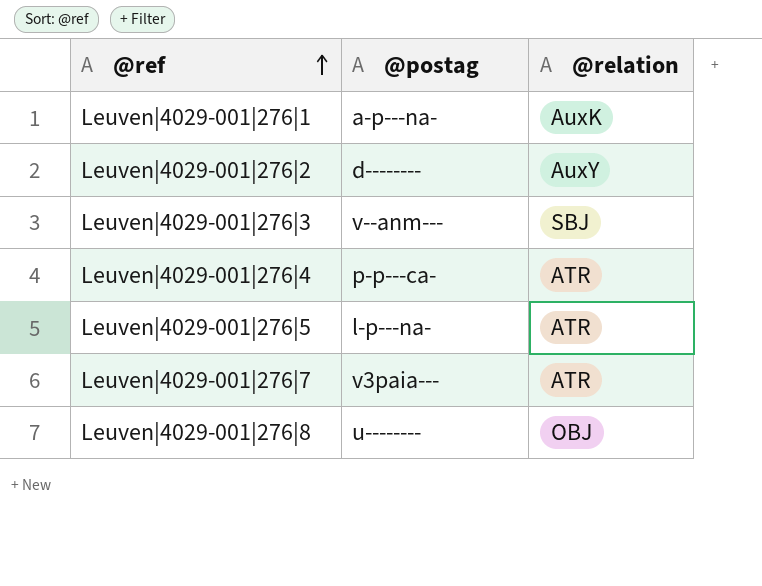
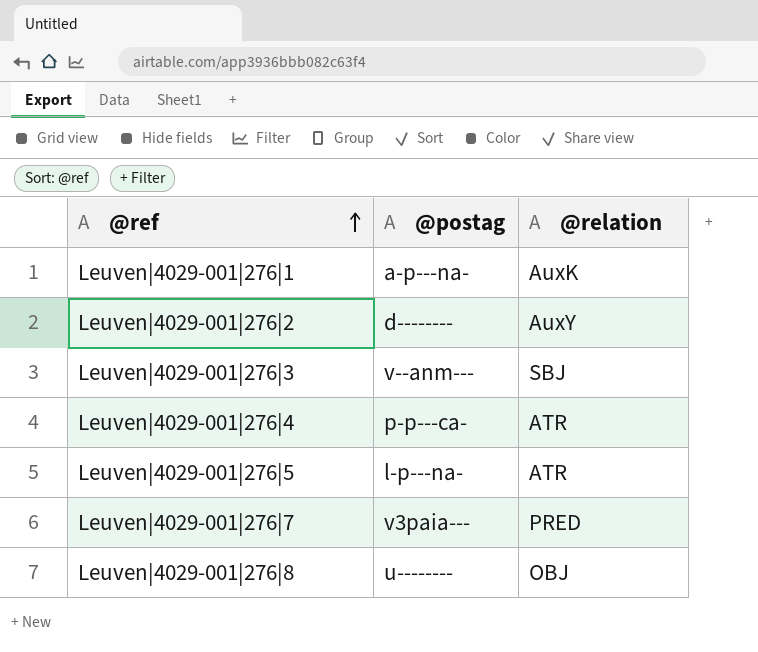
Leuven|4029-001|276|7 | @relation: ATR -> PRED

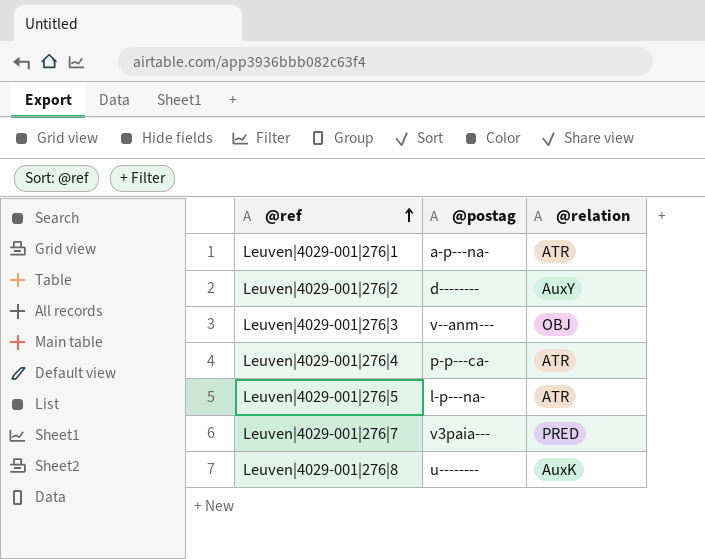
Leuven|4029-001|276|1 | @relation: AuxK -> ATR
Leuven|4029-001|276|3 | @relation: SBJ -> OBJ
Leuven|4029-001|276|8 | @relation: OBJ -> AuxK

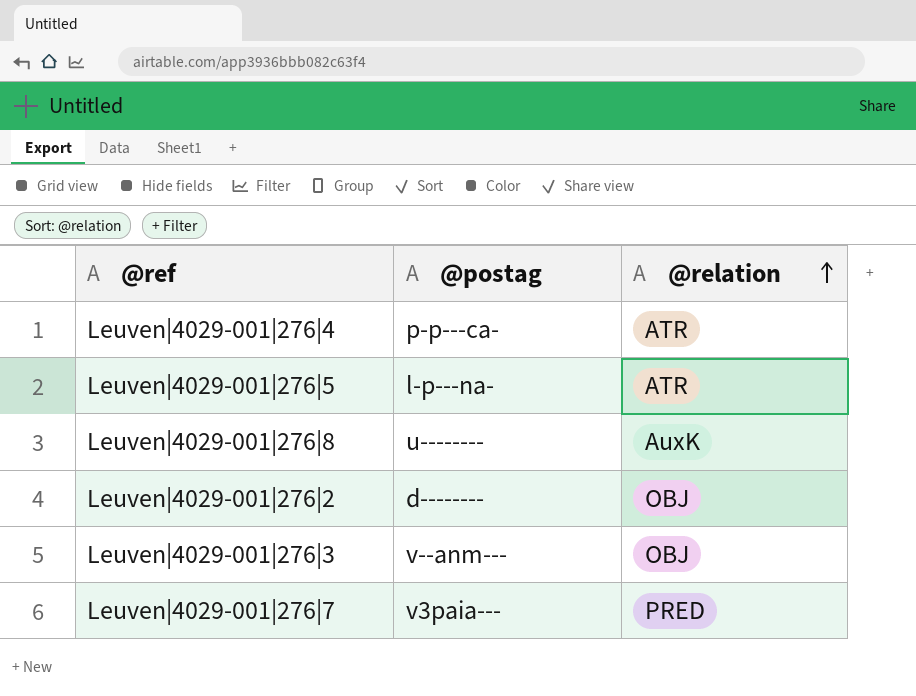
row order: @ref ascending -> @relation ascending
row Leuven|4029-001|276|1: a-p---na- | ATR -> none
Leuven|4029-001|276|2 | @relation: AuxY -> OBJ

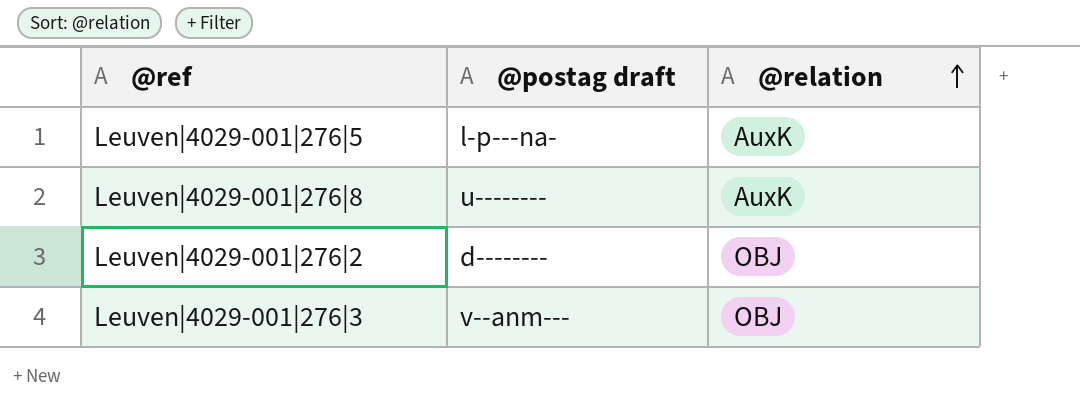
column name: @postag -> @postag draft
row Leuven|4029-001|276|4: p-p---ca- | ATR -> none
row Leuven|4029-001|276|7: v3paia--- | PRED -> none
Leuven|4029-001|276|5 | @relation: ATR -> AuxK

